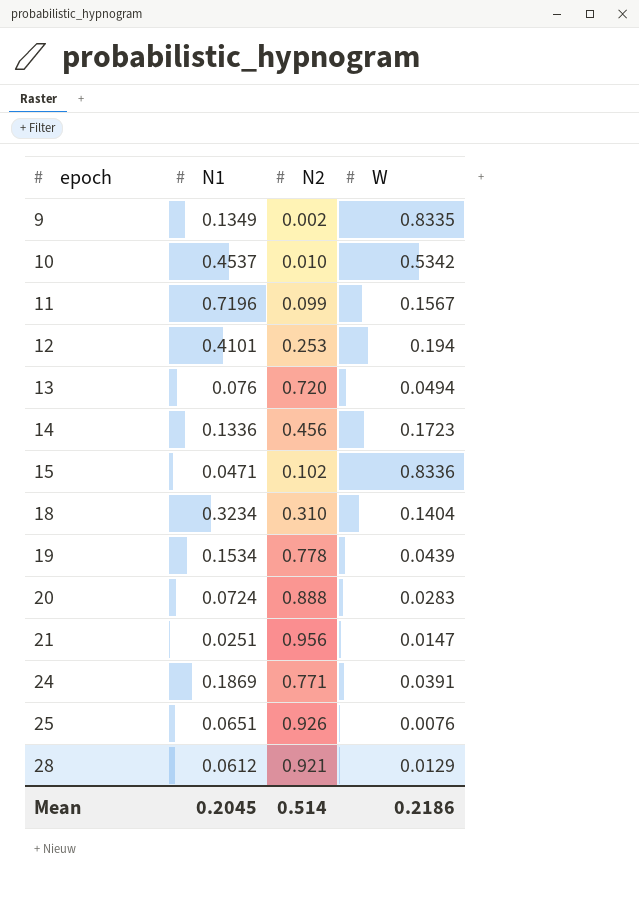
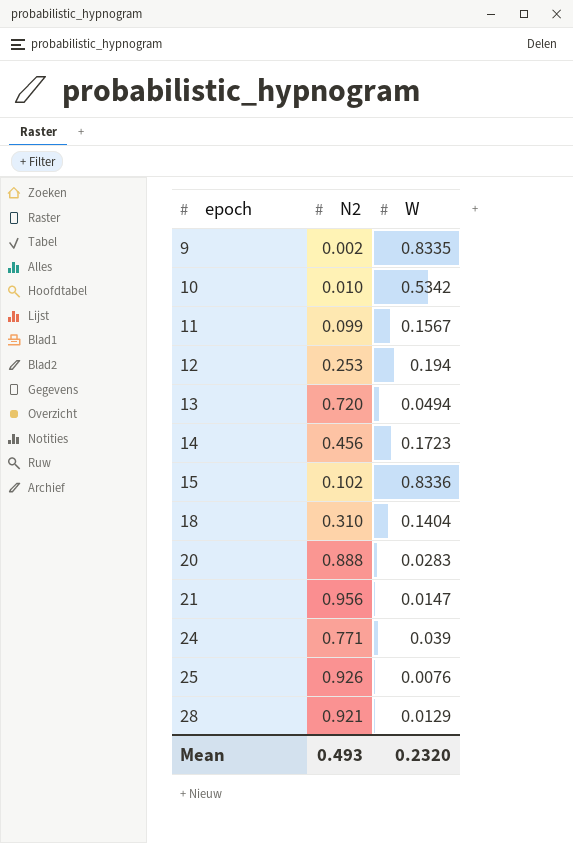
column N1 | position: 2 -> none
row 19: 0.1534 | 0.778 | 0.0439 -> none
24 | W: 0.0391 -> 0.039
Mean | N2: 0.514 -> 0.493
Mean | W: 0.2186 -> 0.2320

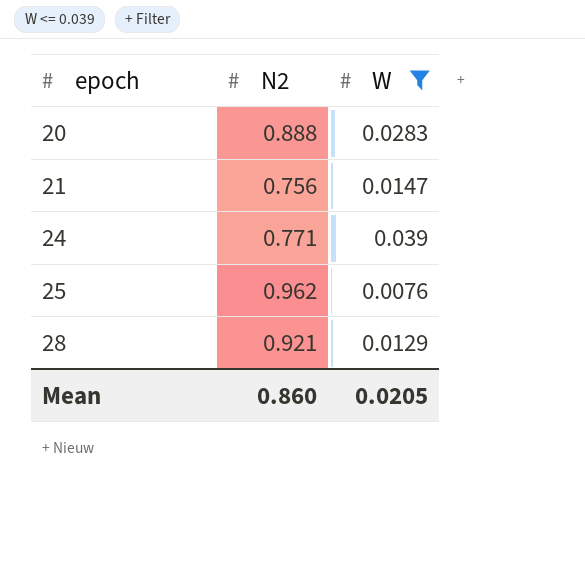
filter: none -> W <= 0.039
21 | N2: 0.956 -> 0.756
25 | N2: 0.926 -> 0.962
Mean | N2: 0.493 -> 0.860
Mean | W: 0.2320 -> 0.0205

